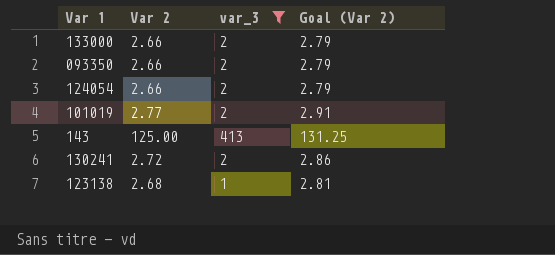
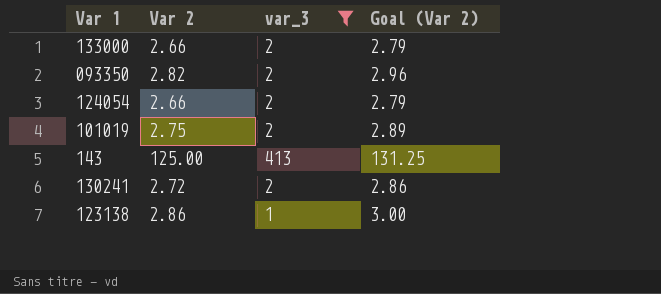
093350 | Var 2: 2.66 -> 2.82
093350 | Goal (Var 2): 2.79 -> 2.96
101019 | Var 2: 2.77 -> 2.75
101019 | Goal (Var 2): 2.91 -> 2.89
123138 | Var 2: 2.68 -> 2.86
123138 | Goal (Var 2): 2.81 -> 3.00

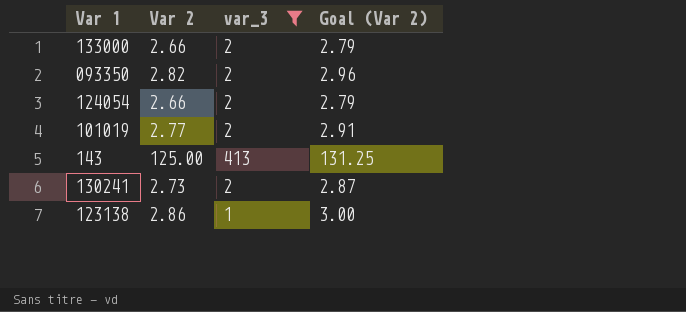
101019 | Var 2: 2.75 -> 2.77
101019 | Goal (Var 2): 2.89 -> 2.91
130241 | Var 2: 2.72 -> 2.73
130241 | Goal (Var 2): 2.86 -> 2.87

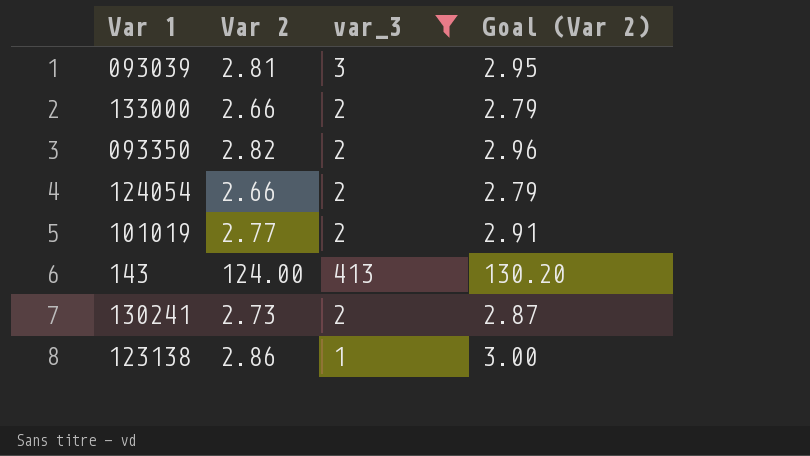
row 093039: none -> 2.81 | 3 | 2.95
143 | Var 2: 125.00 -> 124.00
143 | Goal (Var 2): 131.25 -> 130.20

